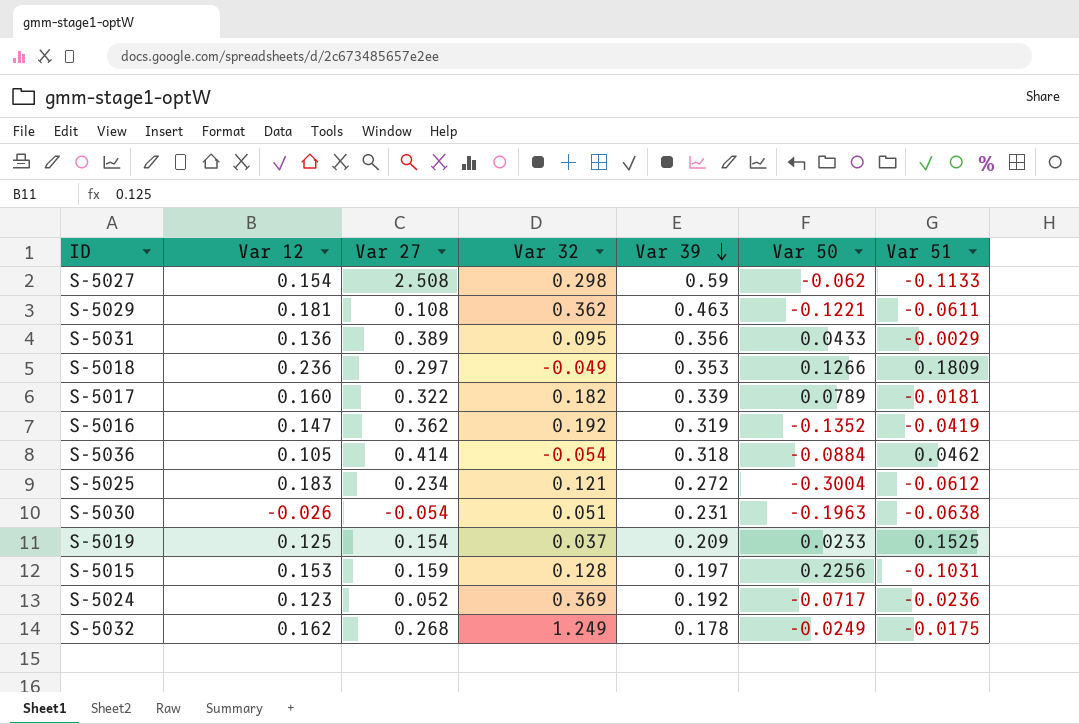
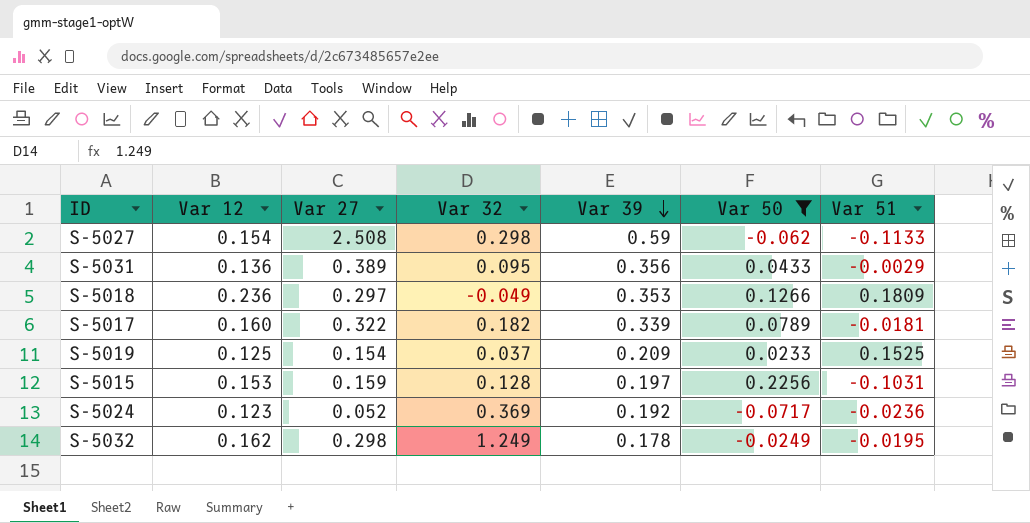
filter: none -> Var 50 >= -0.0717
S-5032 | Var 27: 0.268 -> 0.298
S-5032 | Var 51: -0.0175 -> -0.0195

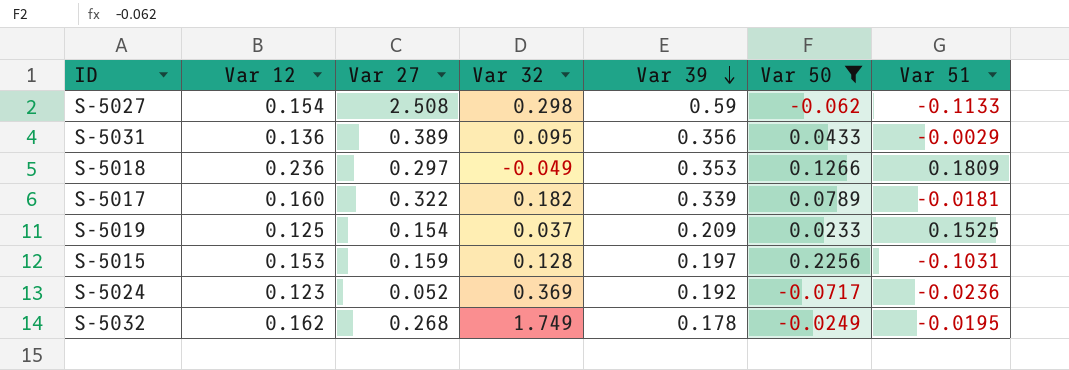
S-5032 | Var 27: 0.298 -> 0.268
S-5032 | Var 32: 1.249 -> 1.749

